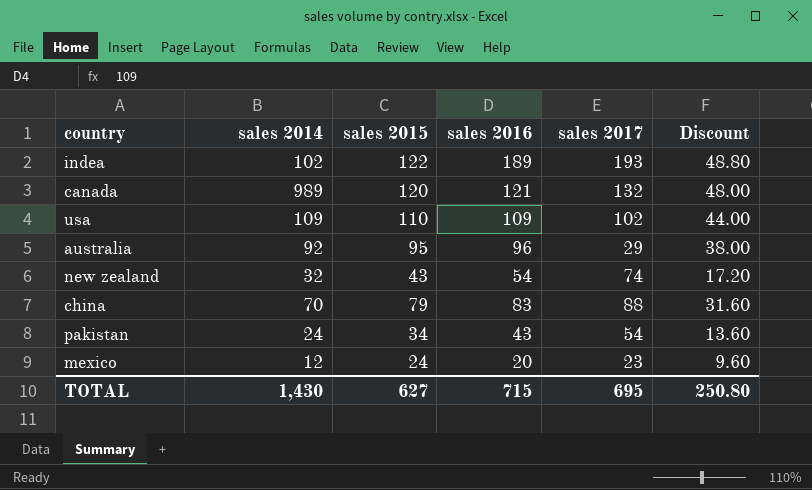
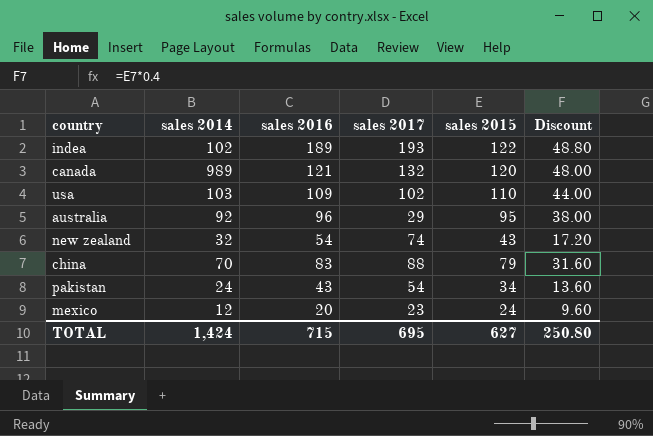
column sales 2015 | position: 3 -> 5
usa | sales 2014: 109 -> 103
TOTAL | sales 2014: 1,430 -> 1,424

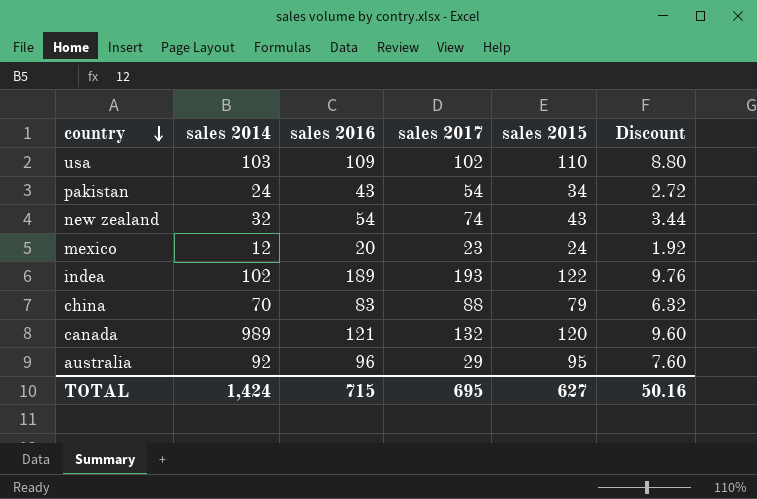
row order: none -> country descending
column Discount | formula: [sales 2015] * 0.4 -> [sales 2015] * 0.08
TOTAL | Discount: 250.80 -> 50.16

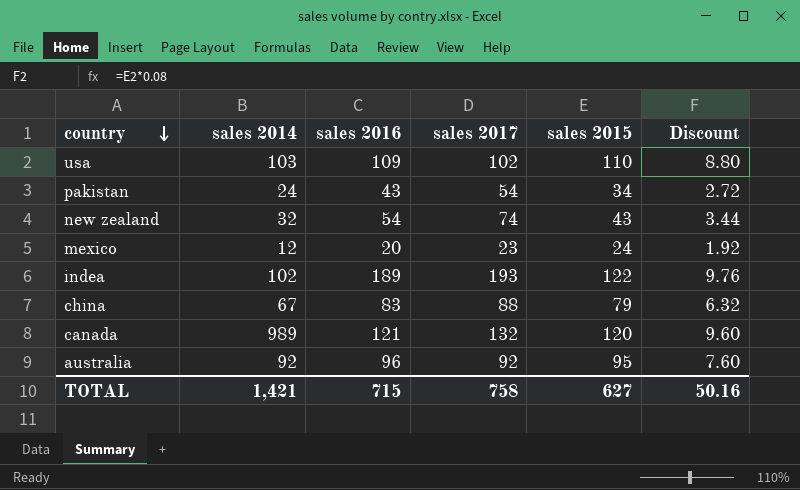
china | sales 2014: 70 -> 67
australia | sales 2017: 29 -> 92
TOTAL | sales 2014: 1,424 -> 1,421
TOTAL | sales 2017: 695 -> 758

